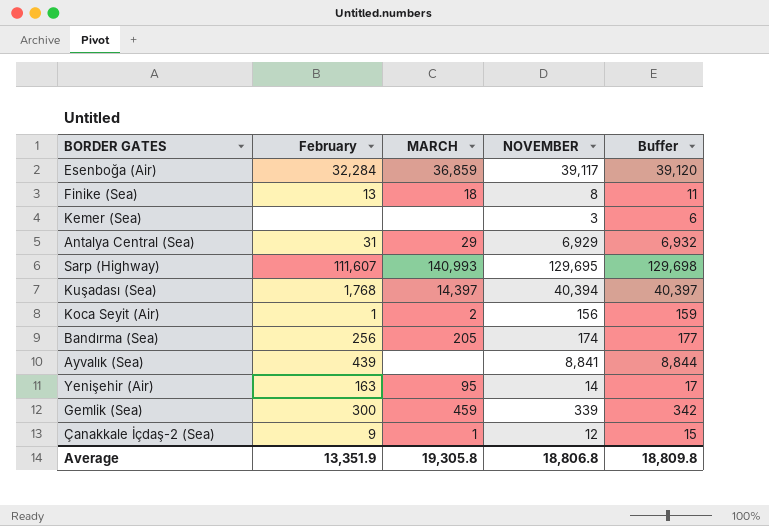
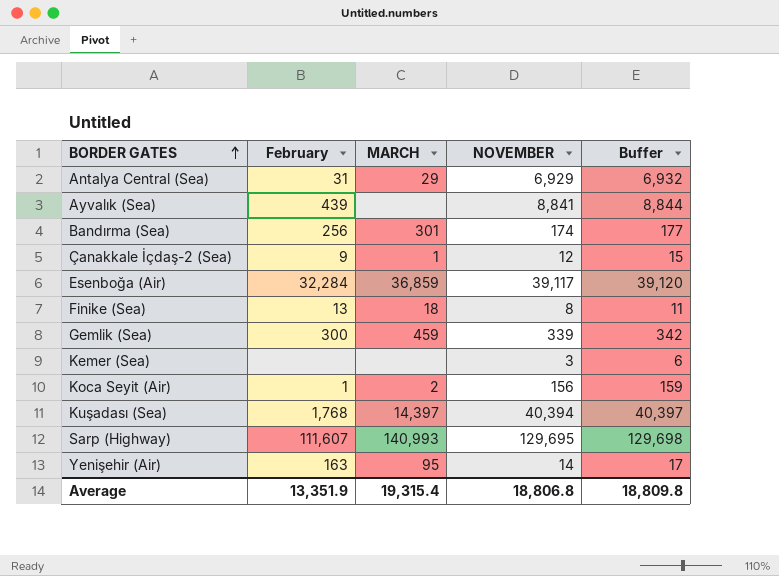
row order: none -> BORDER GATES ascending
Bandırma (Sea) | MARCH: 205 -> 301
Average | MARCH: 19,305.8 -> 19,315.4

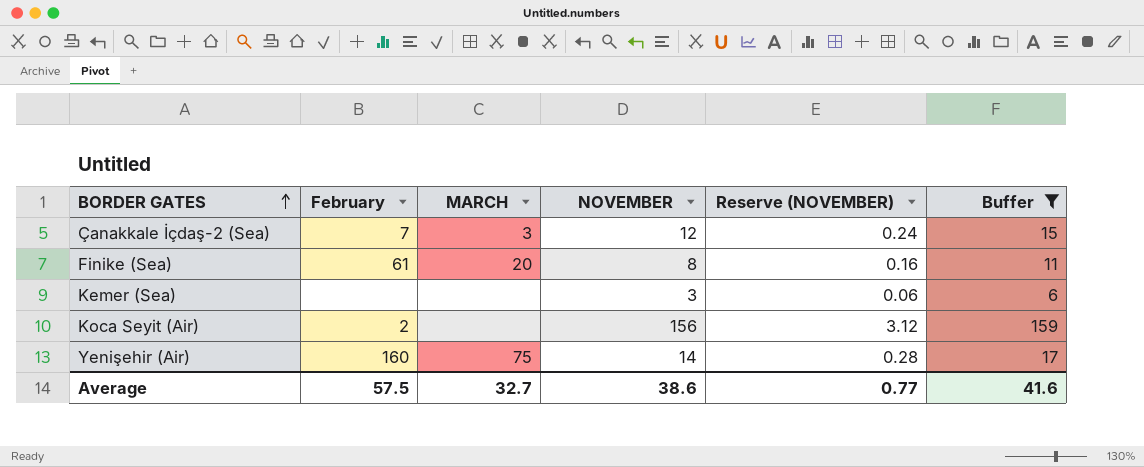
filter: none -> Buffer <= 159
column Reserve (NOVEMBER) | formula: none -> [NOVEMBER] * 0.02
Çanakkale İçdaş-2 (Sea) | February: 9 -> 7
Çanakkale İçdaş-2 (Sea) | MARCH: 1 -> 3
Finike (Sea) | February: 13 -> 61
Finike (Sea) | MARCH: 18 -> 20
Koca Seyit (Air) | February: 1 -> 2
Koca Seyit (Air) | MARCH: 2 -> none
Yenişehir (Air) | February: 163 -> 160
Yenişehir (Air) | MARCH: 95 -> 75
Average | February: 13,351.9 -> 57.5
Average | MARCH: 19,315.4 -> 32.7
Average | NOVEMBER: 18,806.8 -> 38.6
Average | Buffer: 18,809.8 -> 41.6

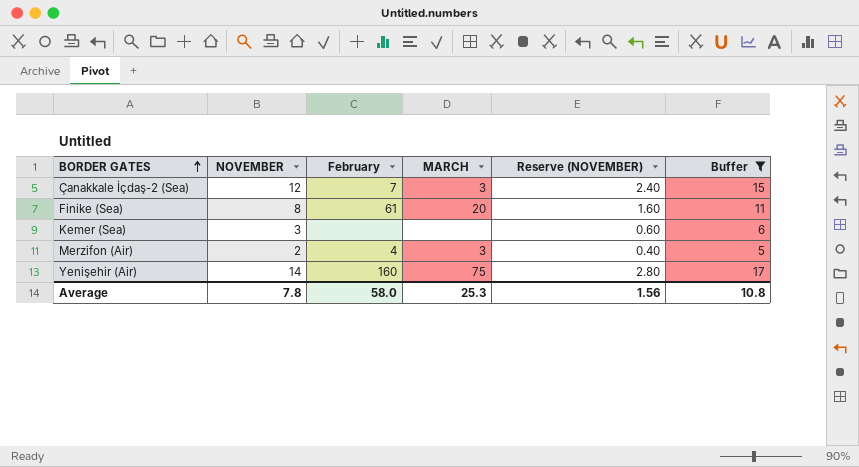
column NOVEMBER | position: 4 -> 2
column Reserve (NOVEMBER) | formula: [NOVEMBER] * 0.02 -> [NOVEMBER] * 0.2
row Koca Seyit (Air): 2 | none | 156 | 3.12 | 159 -> none
row Merzifon (Air): none -> 2 | 4 | 3 | 0.40 | 5
Average | NOVEMBER: 38.6 -> 7.8
Average | February: 57.5 -> 58.0
Average | MARCH: 32.7 -> 25.3
Average | Reserve (NOVEMBER): 0.77 -> 1.56
Average | Buffer: 41.6 -> 10.8

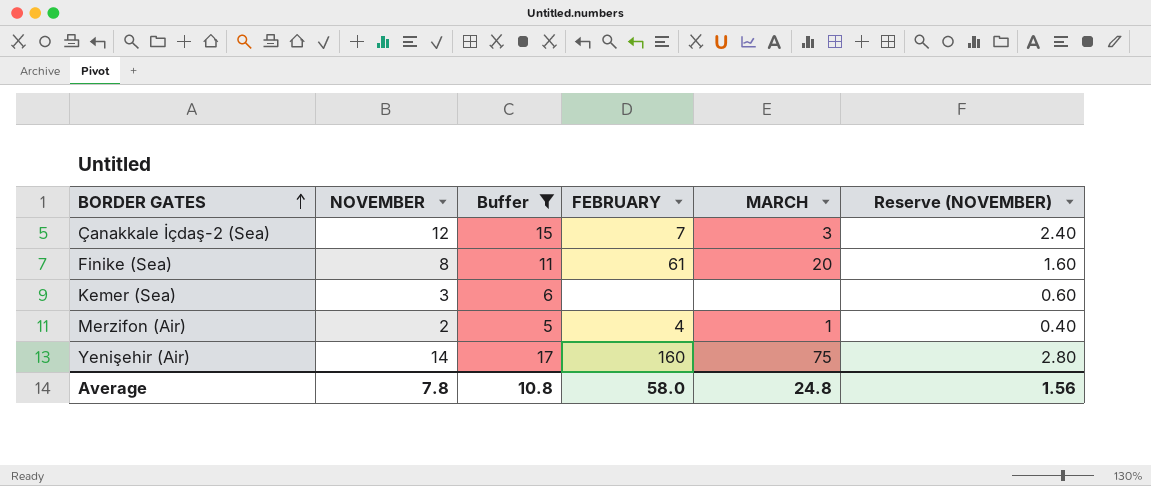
column Buffer | position: 6 -> 3
column name: February -> FEBRUARY
Merzifon (Air) | MARCH: 3 -> 1
Average | MARCH: 25.3 -> 24.8

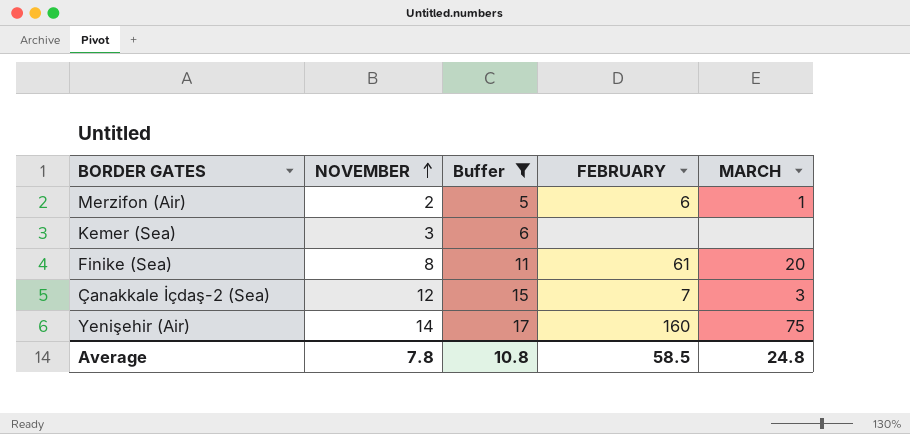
row order: BORDER GATES ascending -> NOVEMBER ascending
column Reserve (NOVEMBER) | formula: [NOVEMBER] * 0.2 -> none
Merzifon (Air) | FEBRUARY: 4 -> 6
Average | FEBRUARY: 58.0 -> 58.5

